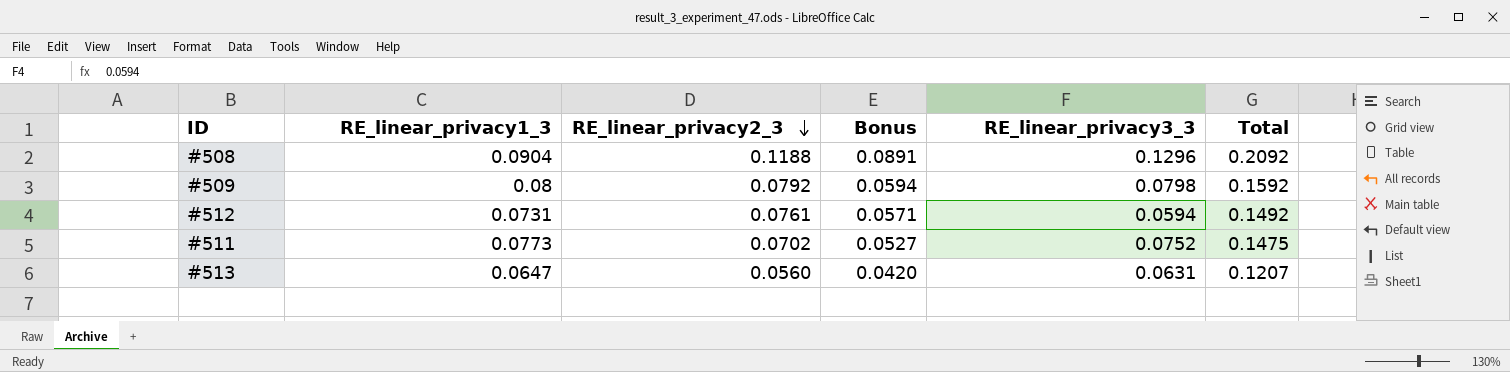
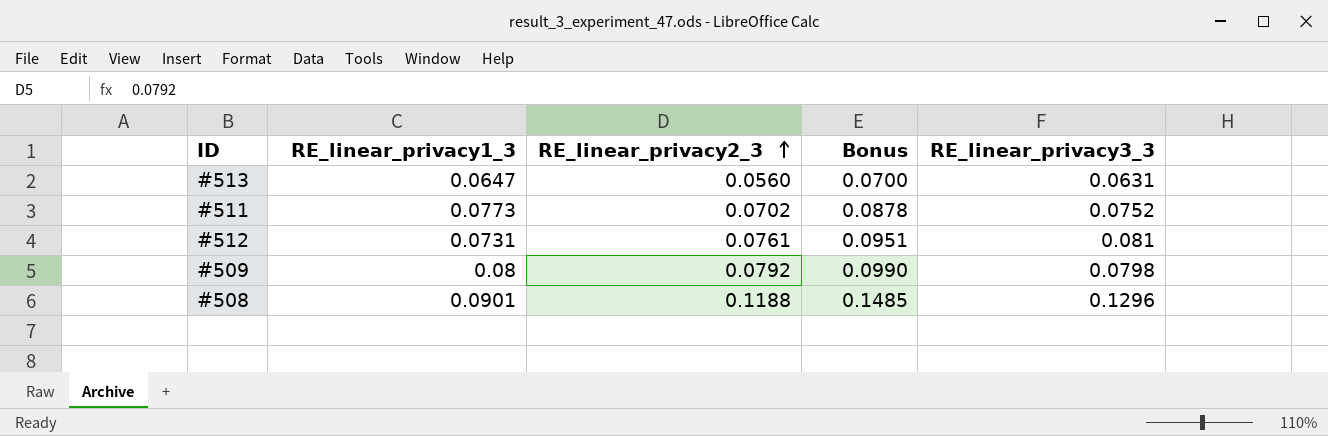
row order: RE_linear_privacy2_3 descending -> RE_linear_privacy2_3 ascending
column Total | formula: [RE_linear_privacy1_3] + [RE_linear_privacy2_3] -> none
column Bonus | formula: [RE_linear_privacy2_3] * 0.75 -> [RE_linear_privacy2_3] * 1.25
#512 | RE_linear_privacy3_3: 0.0594 -> 0.081
#508 | RE_linear_privacy1_3: 0.0904 -> 0.0901

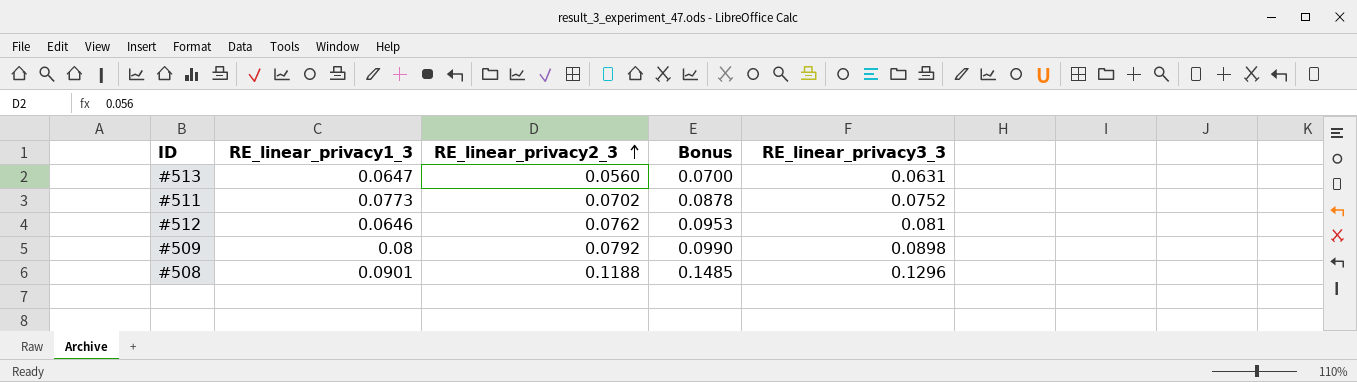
#512 | RE_linear_privacy1_3: 0.0731 -> 0.0646
#512 | RE_linear_privacy2_3: 0.0761 -> 0.0762
#512 | Bonus: 0.0951 -> 0.0953
#509 | RE_linear_privacy3_3: 0.0798 -> 0.0898

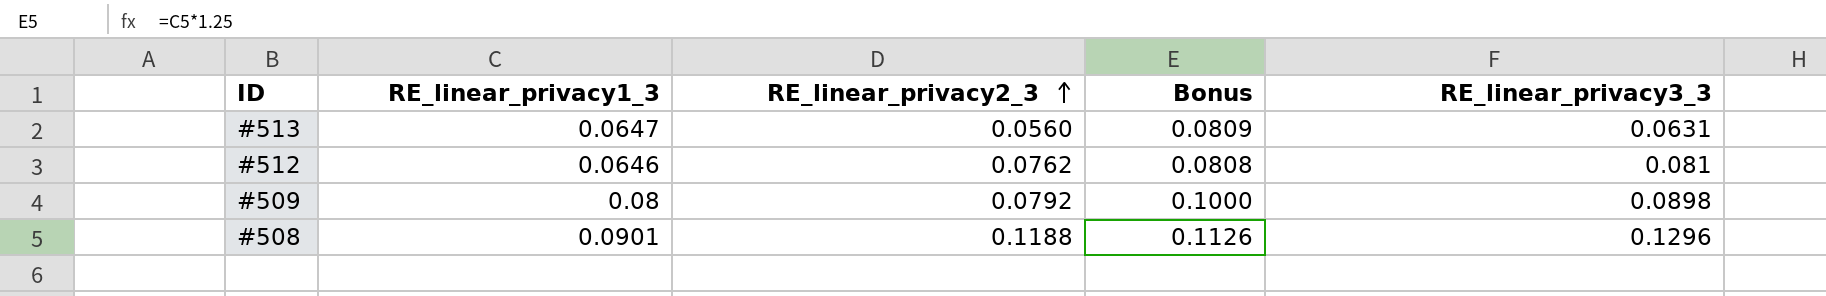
column Bonus | formula: [RE_linear_privacy2_3] * 1.25 -> [RE_linear_privacy1_3] * 1.25
row #511: 0.0773 | 0.0702 | 0.0878 | 0.0752 -> none

